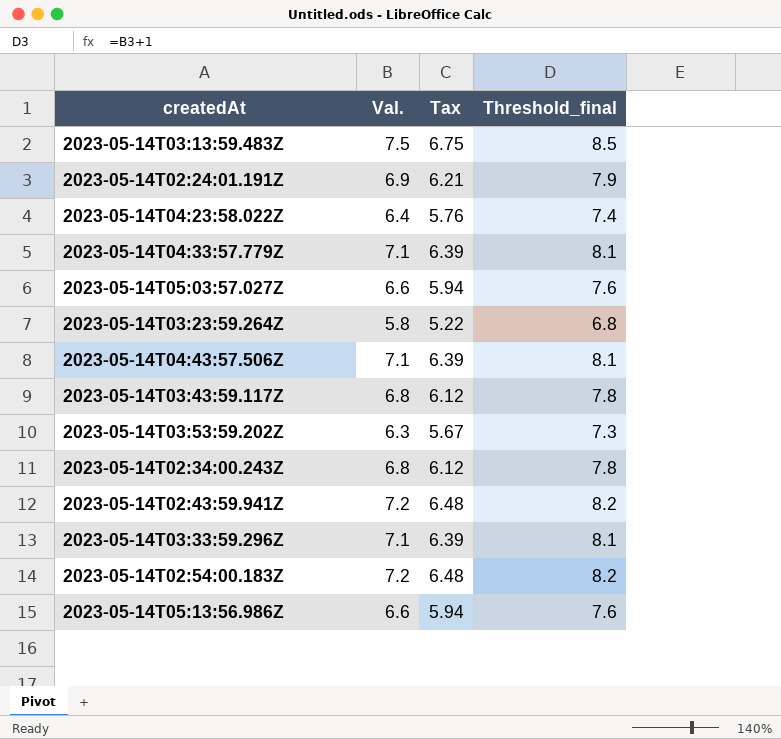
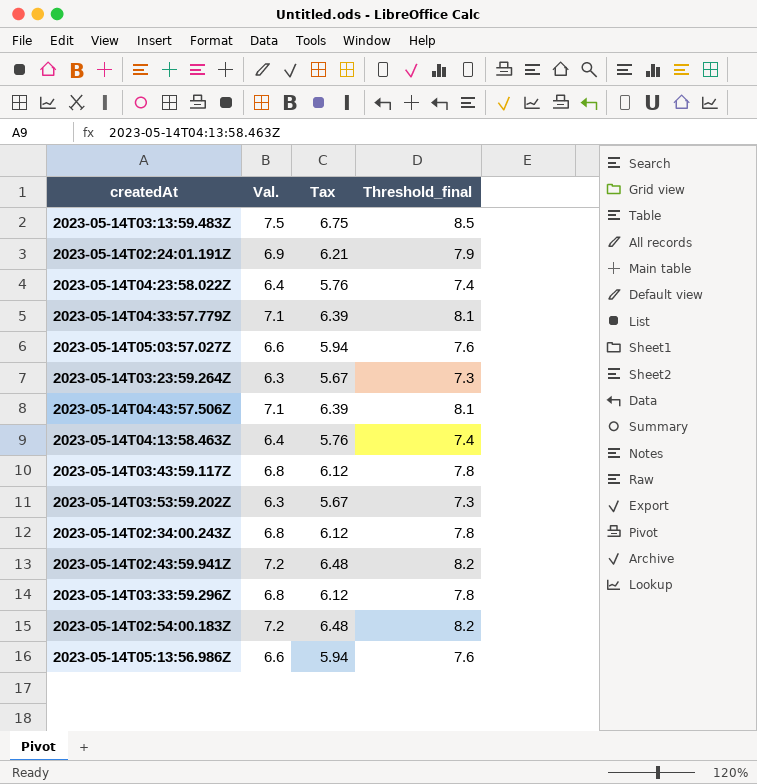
2023-05-14T03:23:59.264Z | Val.: 5.8 -> 6.3
2023-05-14T03:23:59.264Z | Tax: 5.22 -> 5.67
2023-05-14T03:23:59.264Z | Threshold_final: 6.8 -> 7.3
row 2023-05-14T04:13:58.463Z: none -> 6.4 | 5.76 | 7.4
2023-05-14T03:33:59.296Z | Val.: 7.1 -> 6.8
2023-05-14T03:33:59.296Z | Tax: 6.39 -> 6.12
2023-05-14T03:33:59.296Z | Threshold_final: 8.1 -> 7.8

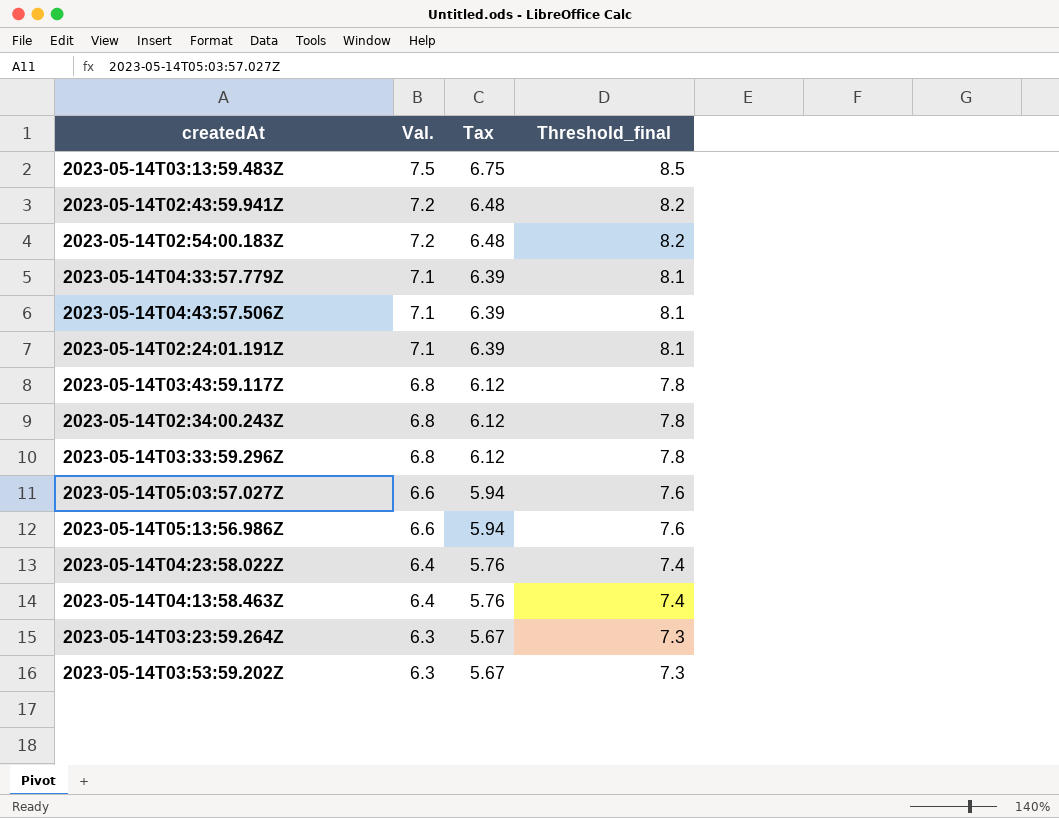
row order: none -> Val. descending
2023-05-14T02:24:01.191Z | Val.: 6.9 -> 7.1
2023-05-14T02:24:01.191Z | Tax: 6.21 -> 6.39
2023-05-14T02:24:01.191Z | Threshold_final: 7.9 -> 8.1

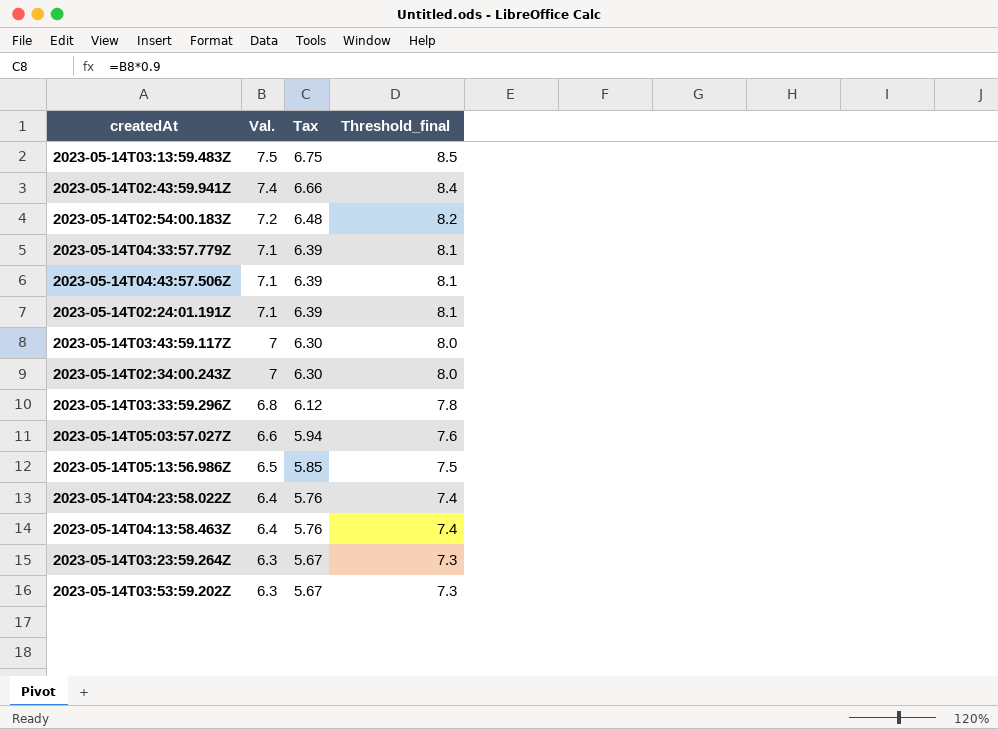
2023-05-14T02:43:59.941Z | Val.: 7.2 -> 7.4
2023-05-14T02:43:59.941Z | Tax: 6.48 -> 6.66
2023-05-14T02:43:59.941Z | Threshold_final: 8.2 -> 8.4
2023-05-14T03:43:59.117Z | Val.: 6.8 -> 7
2023-05-14T03:43:59.117Z | Tax: 6.12 -> 6.30
2023-05-14T03:43:59.117Z | Threshold_final: 7.8 -> 8.0
2023-05-14T02:34:00.243Z | Val.: 6.8 -> 7
2023-05-14T02:34:00.243Z | Tax: 6.12 -> 6.30
2023-05-14T02:34:00.243Z | Threshold_final: 7.8 -> 8.0
2023-05-14T05:13:56.986Z | Val.: 6.6 -> 6.5
2023-05-14T05:13:56.986Z | Tax: 5.94 -> 5.85
2023-05-14T05:13:56.986Z | Threshold_final: 7.6 -> 7.5

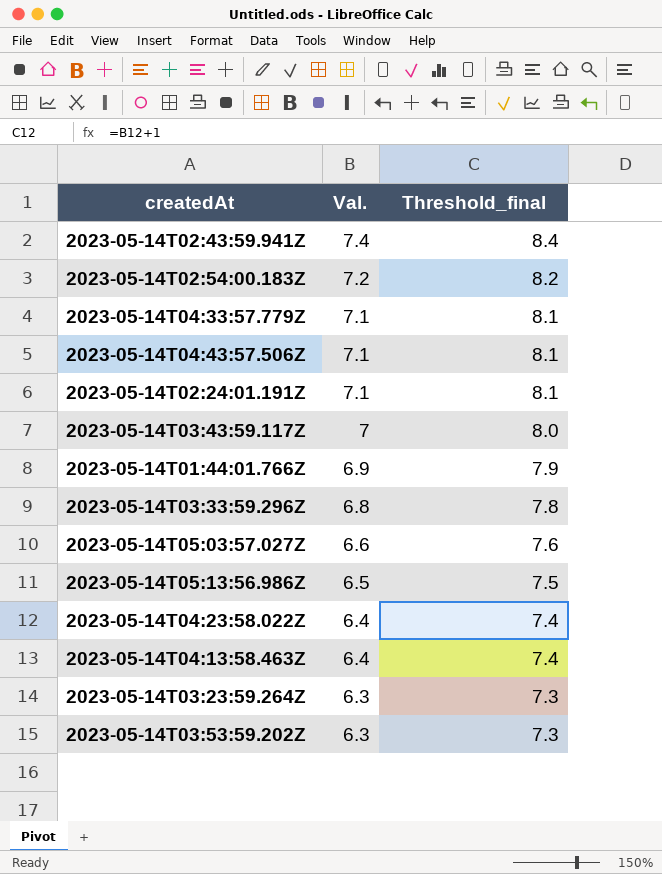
column Tax | formula: [Val.] * 0.9 -> none
row 2023-05-14T03:13:59.483Z: 7.5 | 6.75 | 8.5 -> none
row 2023-05-14T02:34:00.243Z: 7 | 6.30 | 8.0 -> none
row 2023-05-14T01:44:01.766Z: none -> 6.9 | 7.9

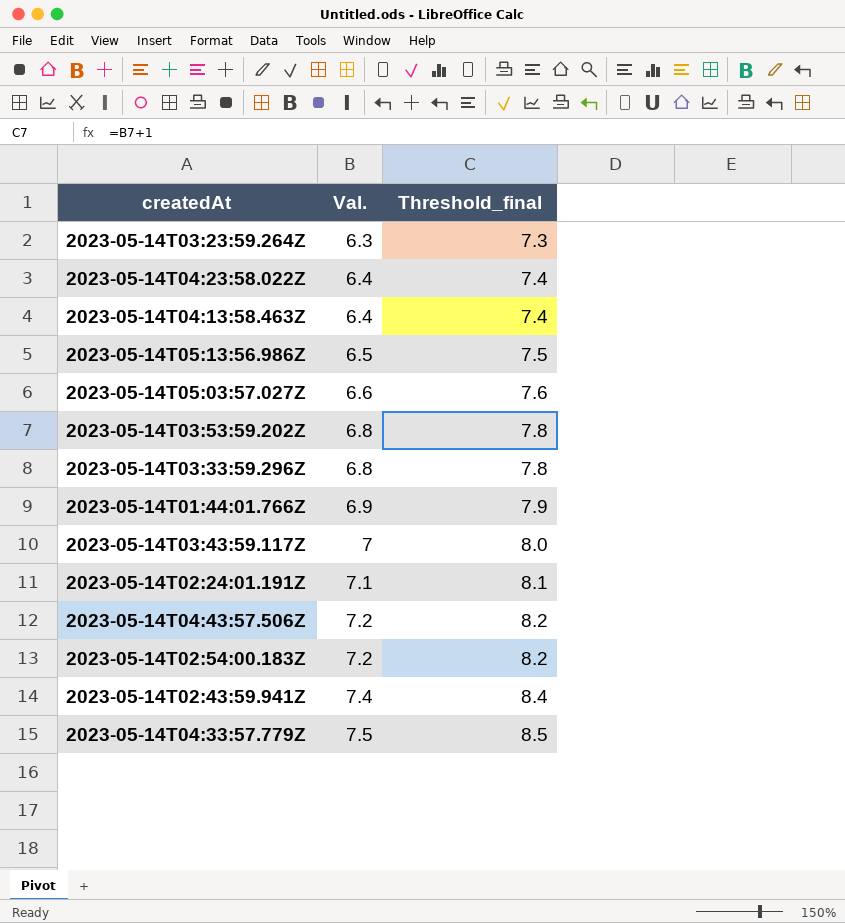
row order: Val. descending -> Val. ascending
2023-05-14T03:53:59.202Z | Val.: 6.3 -> 6.8
2023-05-14T03:53:59.202Z | Threshold_final: 7.3 -> 7.8
2023-05-14T04:43:57.506Z | Val.: 7.1 -> 7.2
2023-05-14T04:43:57.506Z | Threshold_final: 8.1 -> 8.2
2023-05-14T04:33:57.779Z | Val.: 7.1 -> 7.5
2023-05-14T04:33:57.779Z | Threshold_final: 8.1 -> 8.5

